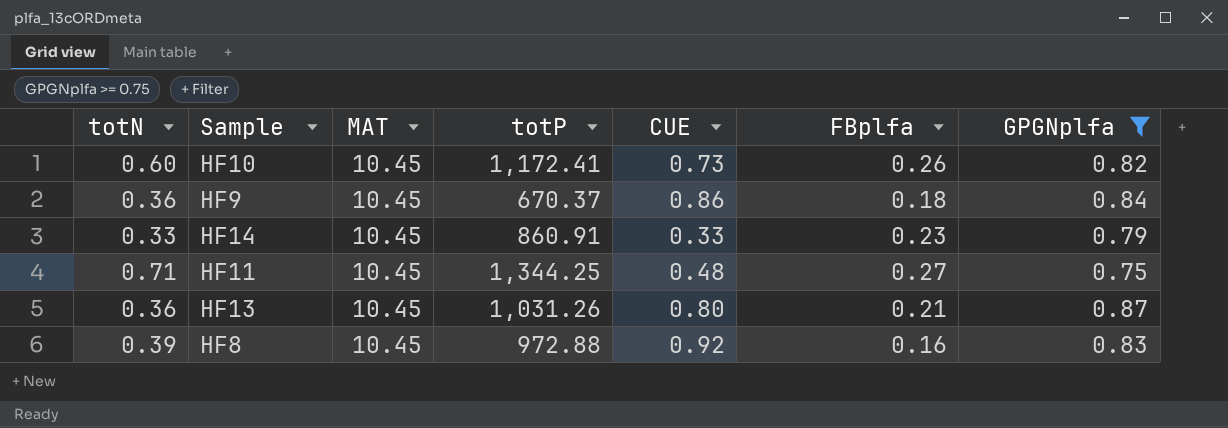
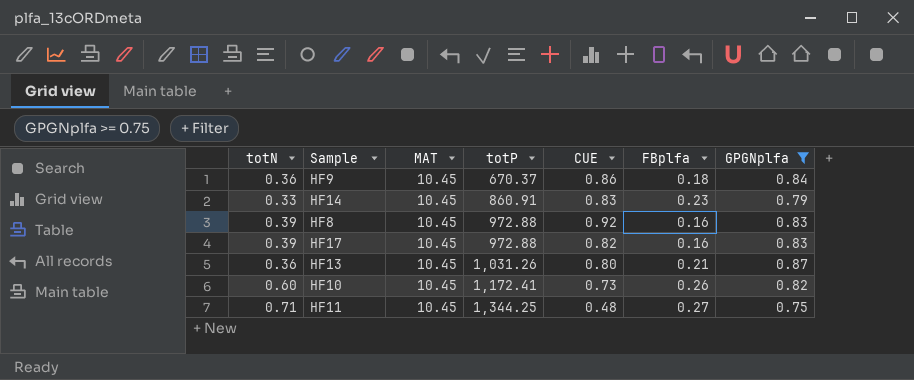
row order: none -> totP ascending
HF14 | CUE: 0.33 -> 0.83
row HF17: none -> 0.39 | 10.45 | 972.88 | 0.82 | 0.16 | 0.83

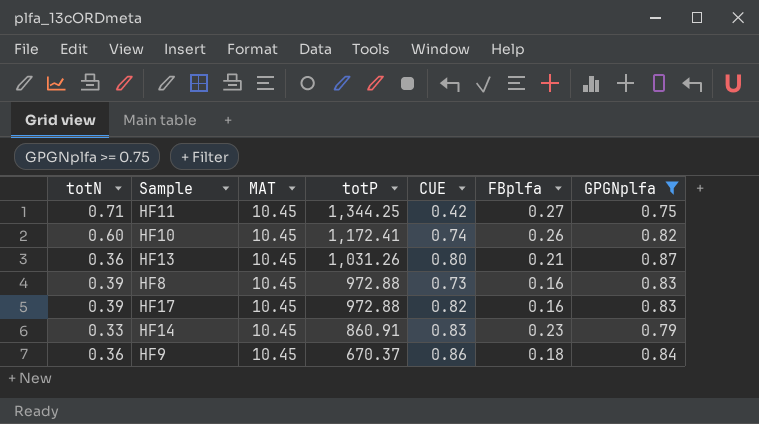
row order: totP ascending -> totP descending
HF11 | CUE: 0.48 -> 0.42
HF10 | CUE: 0.73 -> 0.74
HF8 | CUE: 0.92 -> 0.73

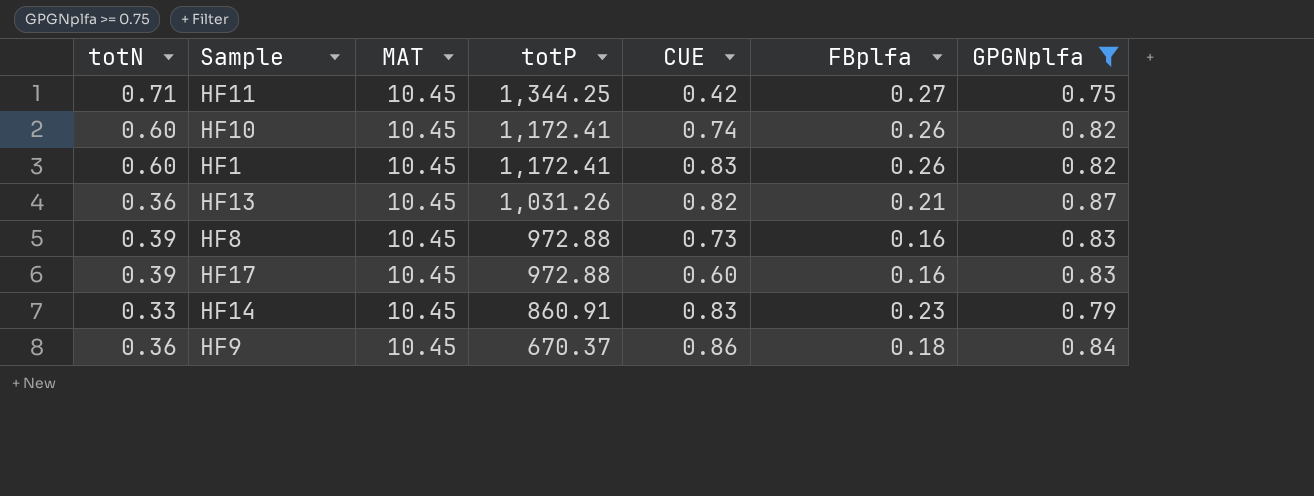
row HF1: none -> 0.60 | 10.45 | 1,172.41 | 0.83 | 0.26 | 0.82
HF13 | CUE: 0.80 -> 0.82
HF17 | CUE: 0.82 -> 0.60

